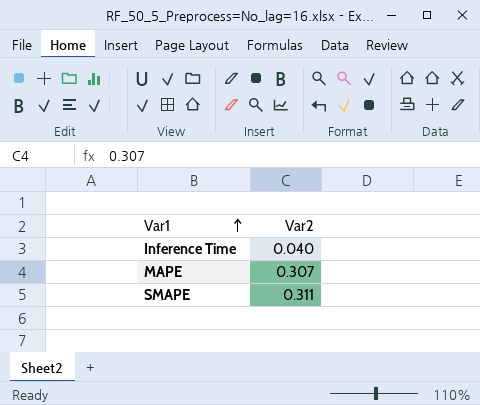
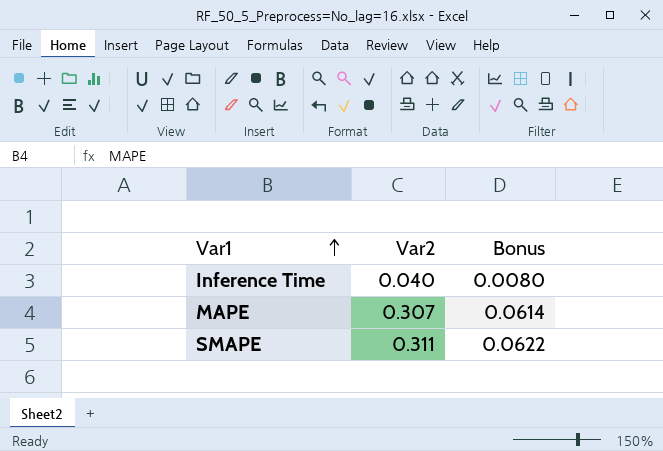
column Bonus | formula: none -> [Var2] * 0.2

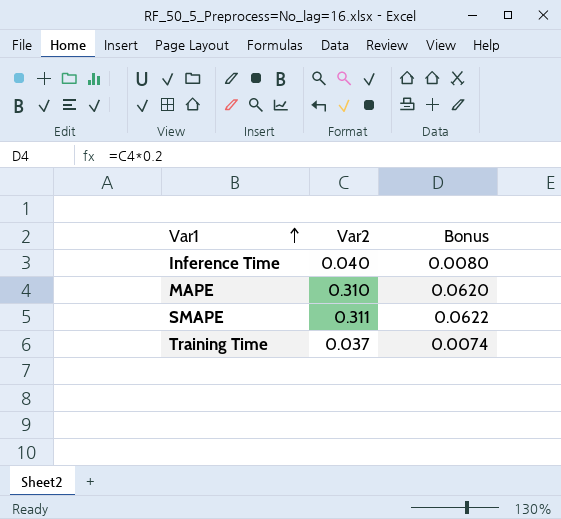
MAPE | Var2: 0.307 -> 0.310
MAPE | Bonus: 0.0614 -> 0.0620
row Training Time: none -> 0.037 | 0.0074

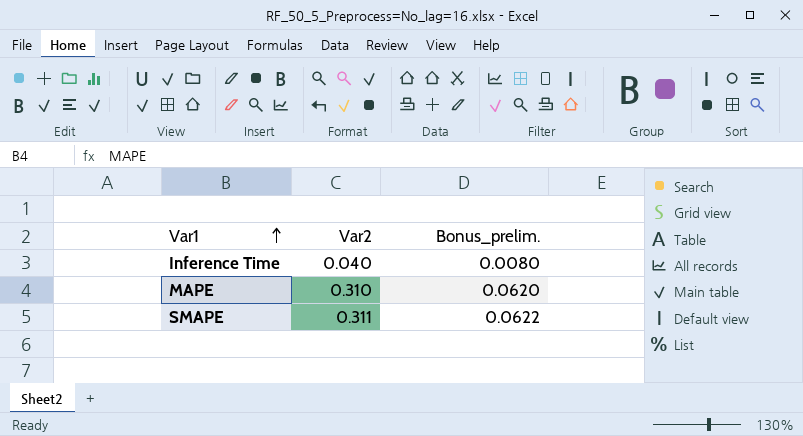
column name: Bonus -> Bonus_prelim.
row Training Time: 0.037 | 0.0074 -> none

